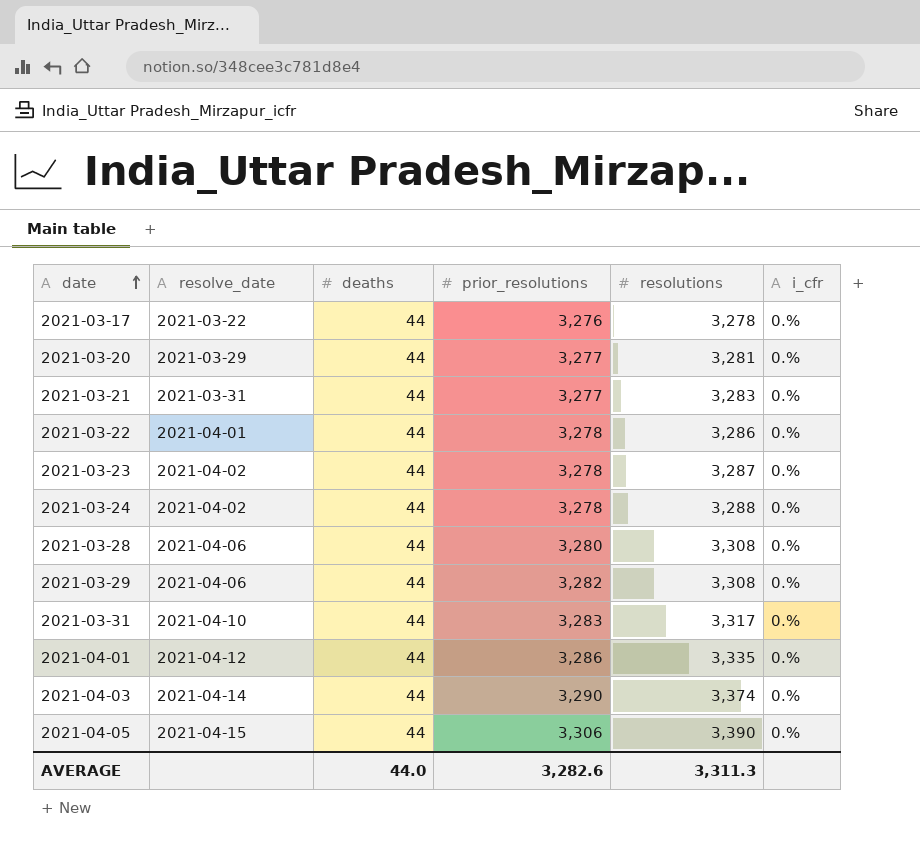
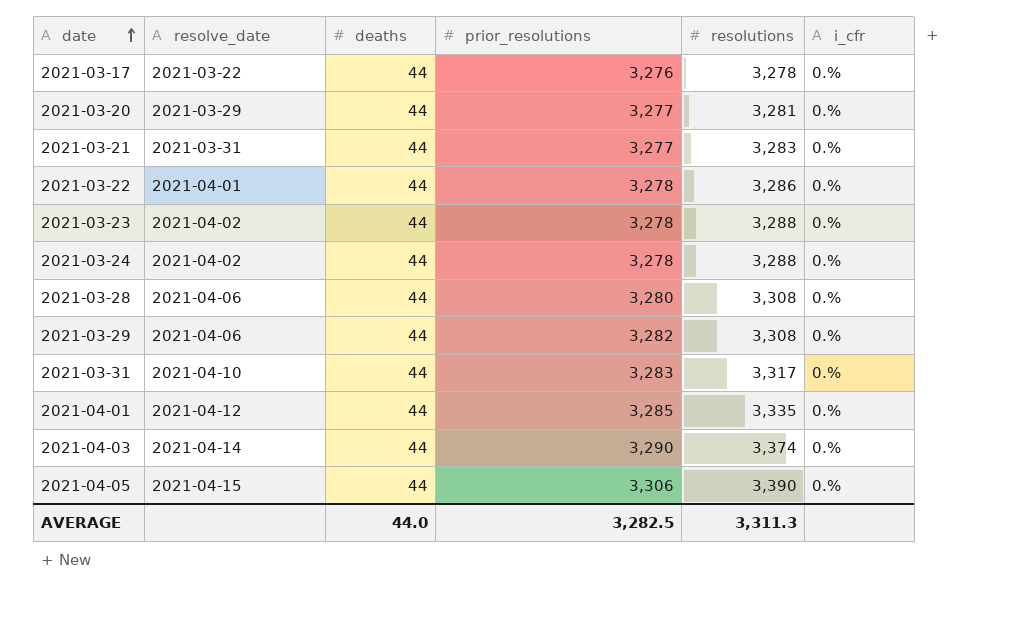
2021-03-23 | resolutions: 3,287 -> 3,288
2021-04-01 | prior_resolutions: 3,286 -> 3,285
AVERAGE | prior_resolutions: 3,282.6 -> 3,282.5

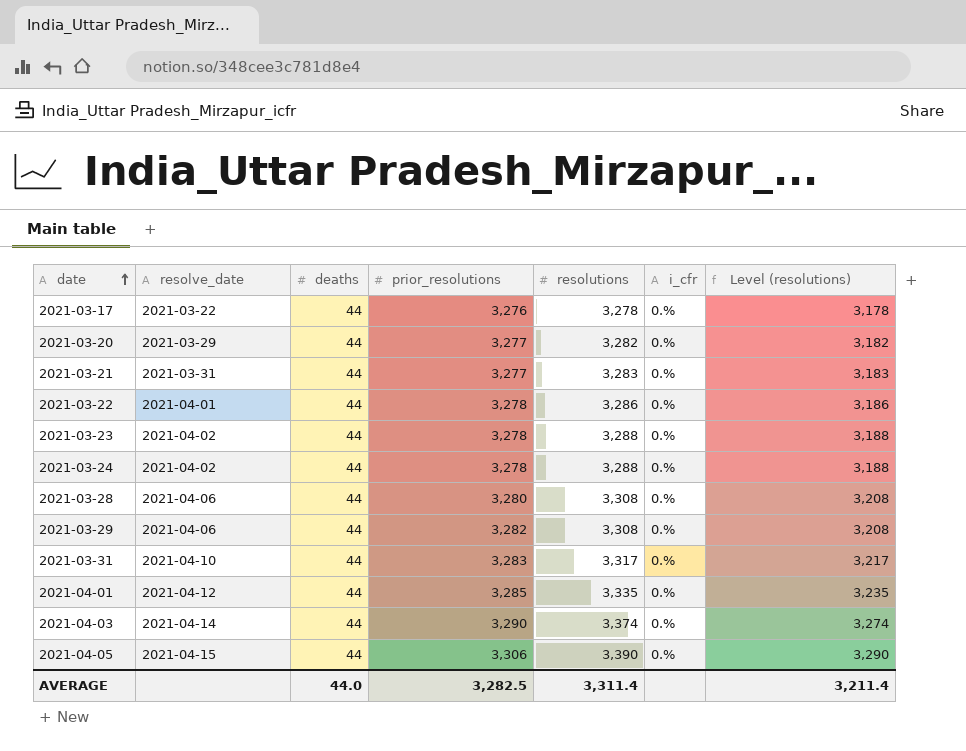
column Level (resolutions) | formula: none -> [resolutions] - 100
2021-03-20 | resolutions: 3,281 -> 3,282
AVERAGE | resolutions: 3,311.3 -> 3,311.4

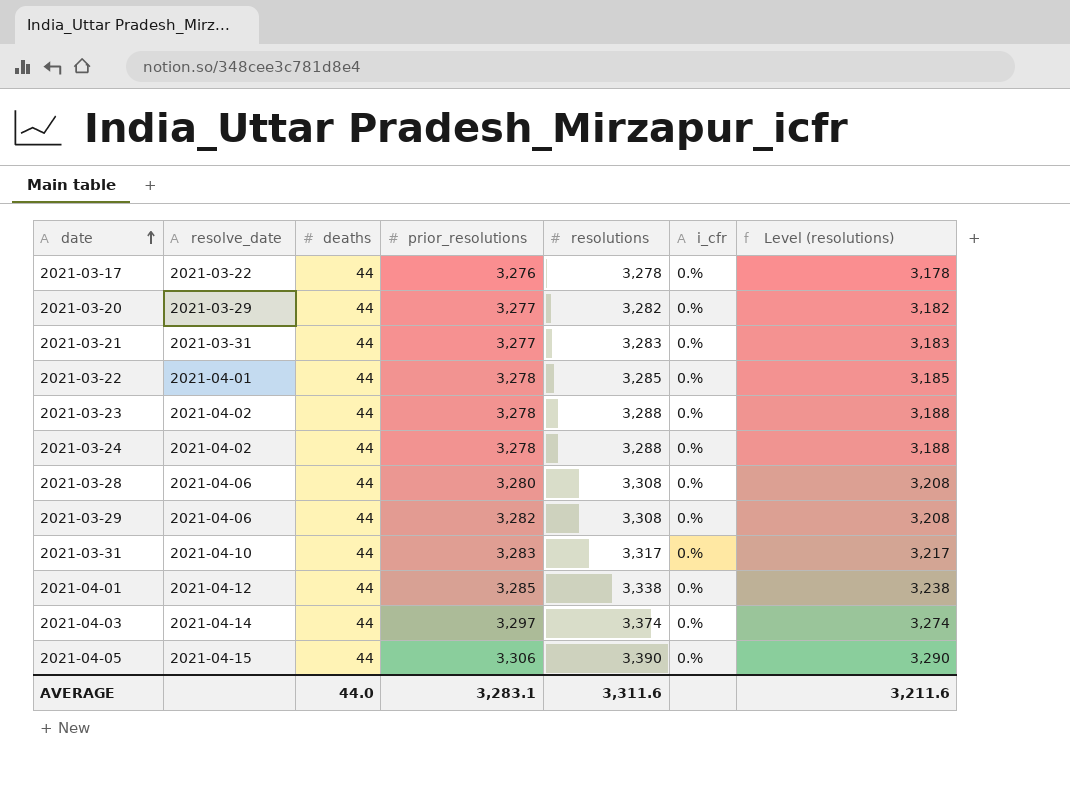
2021-03-22 | resolutions: 3,286 -> 3,285
2021-03-22 | Level (resolutions): 3,186 -> 3,185
2021-04-01 | resolutions: 3,335 -> 3,338
2021-04-01 | Level (resolutions): 3,235 -> 3,238
2021-04-03 | prior_resolutions: 3,290 -> 3,297
AVERAGE | prior_resolutions: 3,282.5 -> 3,283.1
AVERAGE | resolutions: 3,311.4 -> 3,311.6
AVERAGE | Level (resolutions): 3,211.4 -> 3,211.6

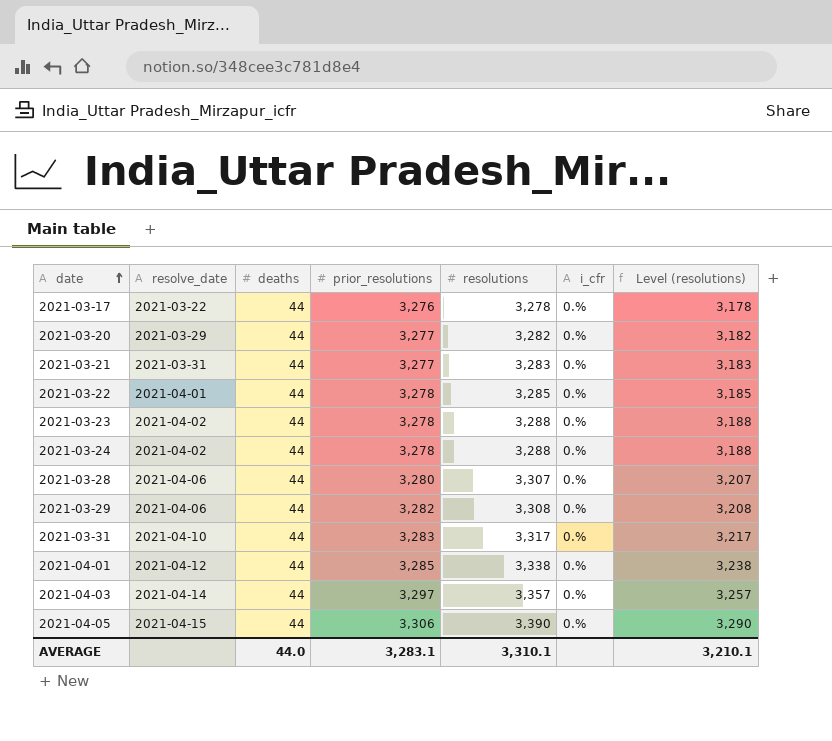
2021-03-28 | resolutions: 3,308 -> 3,307
2021-03-28 | Level (resolutions): 3,208 -> 3,207
2021-04-03 | resolutions: 3,374 -> 3,357
2021-04-03 | Level (resolutions): 3,274 -> 3,257
AVERAGE | resolutions: 3,311.6 -> 3,310.1
AVERAGE | Level (resolutions): 3,211.6 -> 3,210.1

